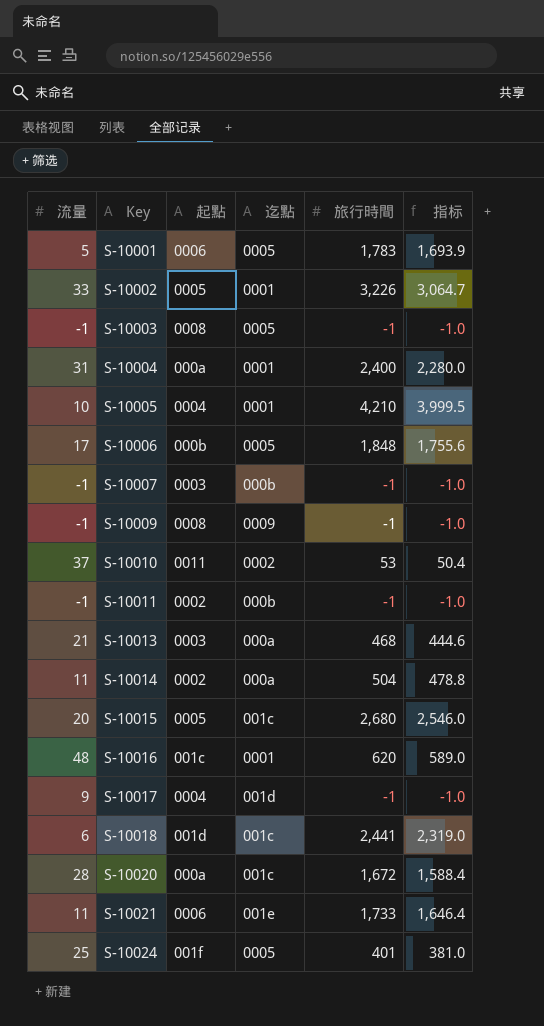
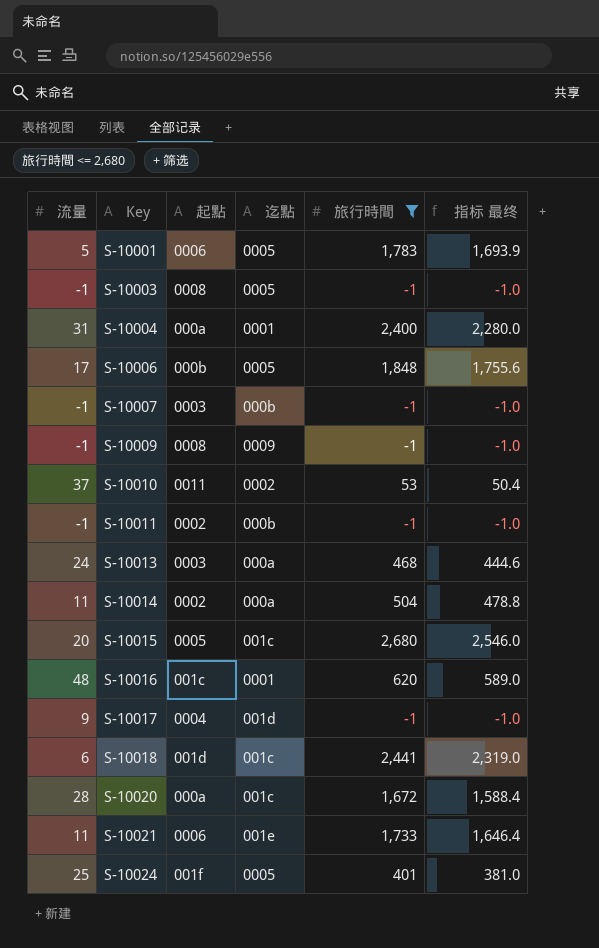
filter: none -> 旅行時間 <= 2,680
column name: 指标 -> 指标 最终
S-10013 | 流量: 21 -> 24

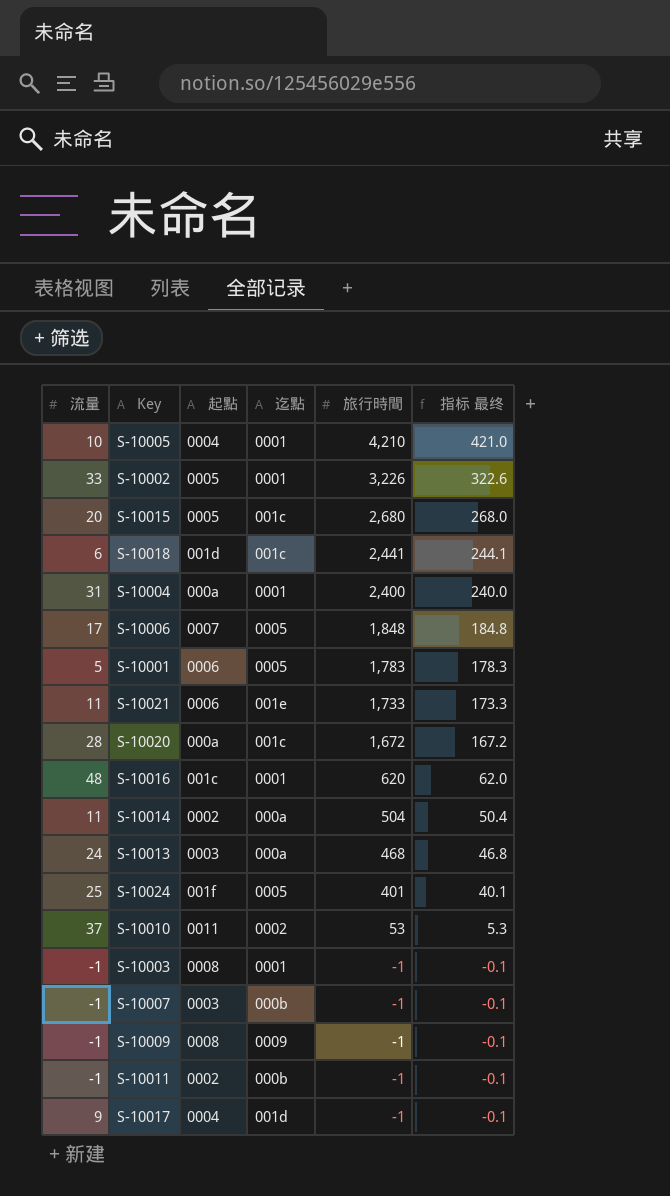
filter: 旅行時間 <= 2,680 -> none
row order: Key ascending -> 旅行時間 descending
column 指标 最终 | formula: [旅行時間] * 0.95 -> [旅行時間] * 0.1
S-10006 | 起點: 000b -> 0007
S-10003 | 迄點: 0005 -> 0001

